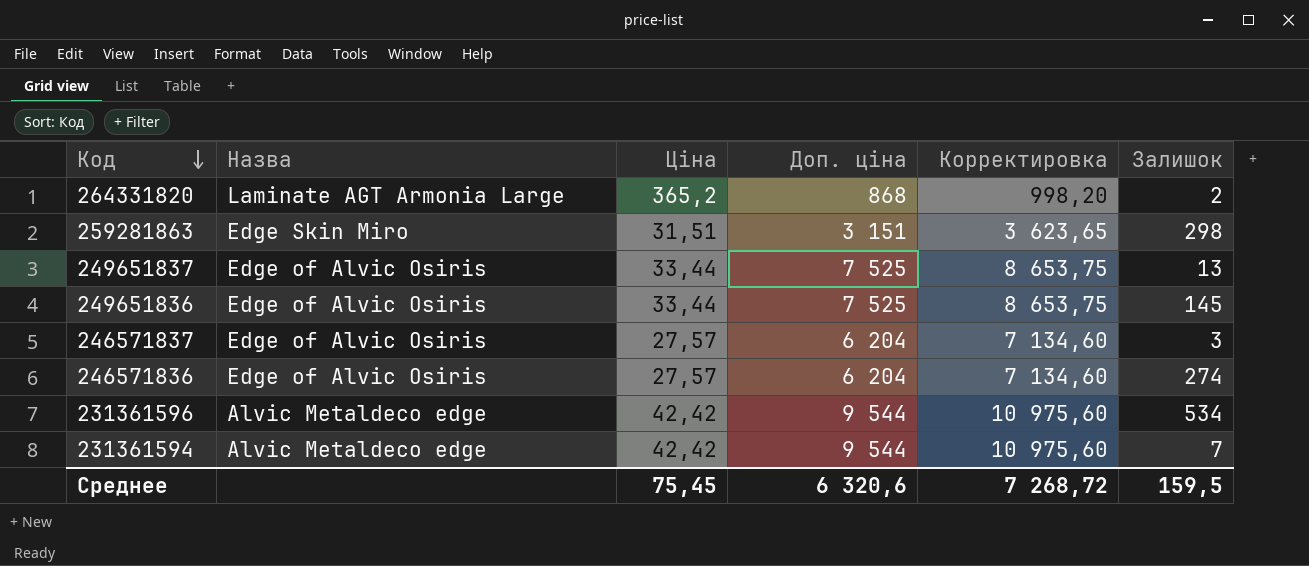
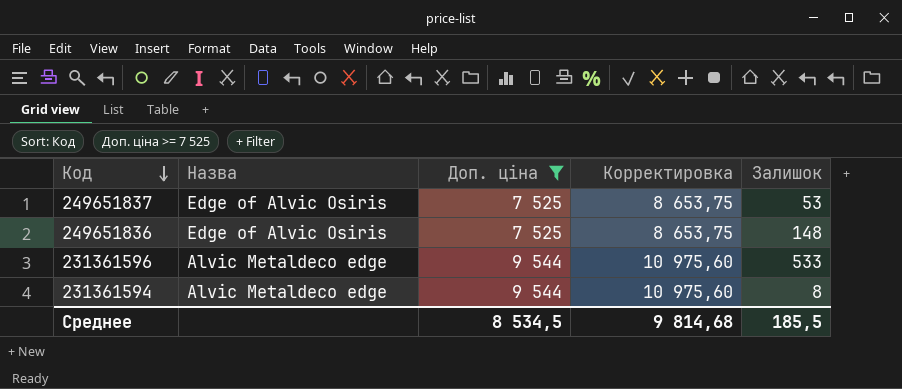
filter: none -> Доп. ціна >= 7 525
column Ціна | position: 3 -> none
249651837 | Залишок: 13 -> 53
249651836 | Залишок: 145 -> 148
231361596 | Залишок: 534 -> 533
231361594 | Залишок: 7 -> 8
Среднее | Доп. ціна: 6 320,6 -> 8 534,5
Среднее | Корректировка: 7 268,72 -> 9 814,68
Среднее | Залишок: 159,5 -> 185,5

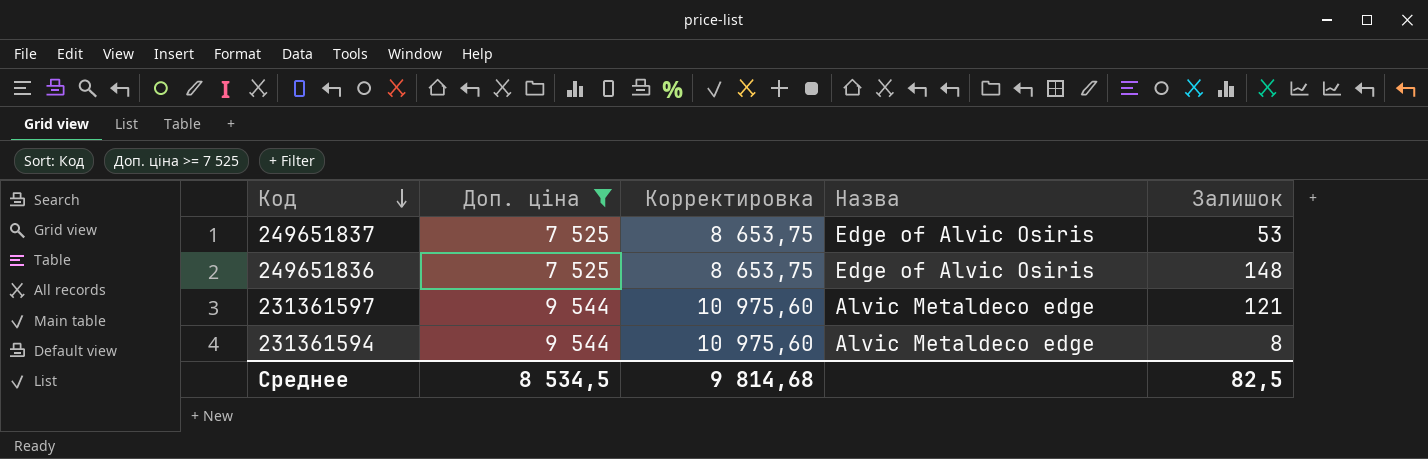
column Назва | position: 2 -> 4
row 231361596: Alvic Metaldeco edge | 9 544 | 10 975,60 | 533 -> none
row 231361597: none -> 9 544 | 10 975,60 | Alvic Metaldeco edge | 121
Среднее | Залишок: 185,5 -> 82,5

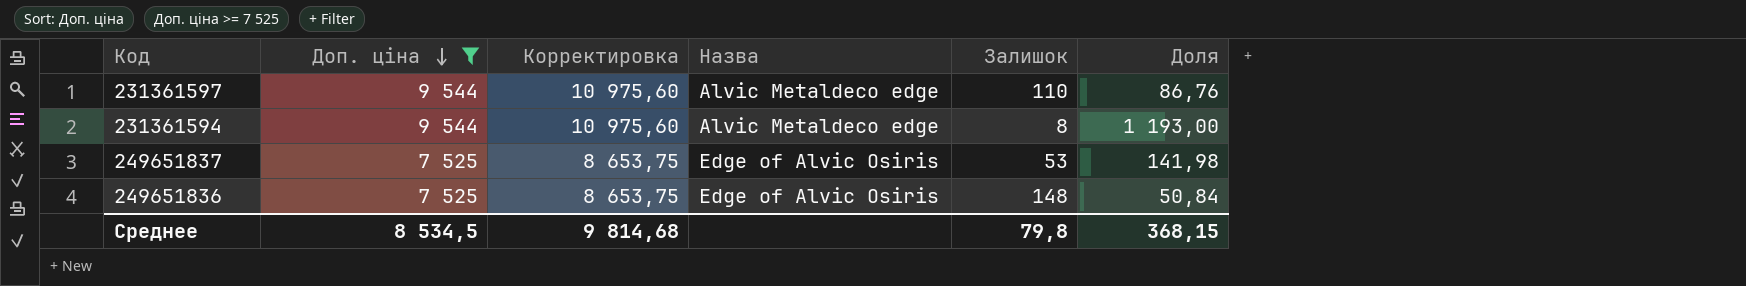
row order: Код descending -> Доп. ціна descending
column Доля | formula: none -> [Доп. ціна] / [Залишок]
231361597 | Залишок: 121 -> 110
Среднее | Залишок: 82,5 -> 79,8

